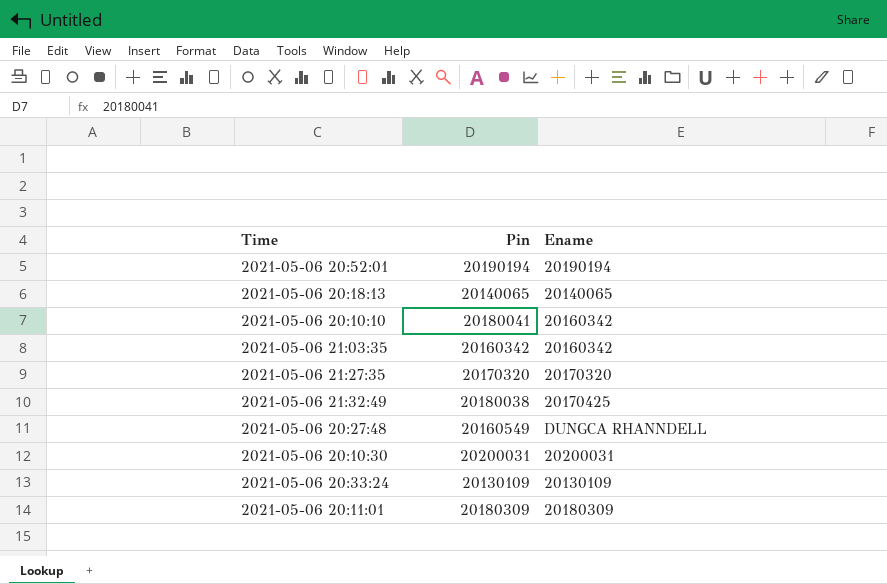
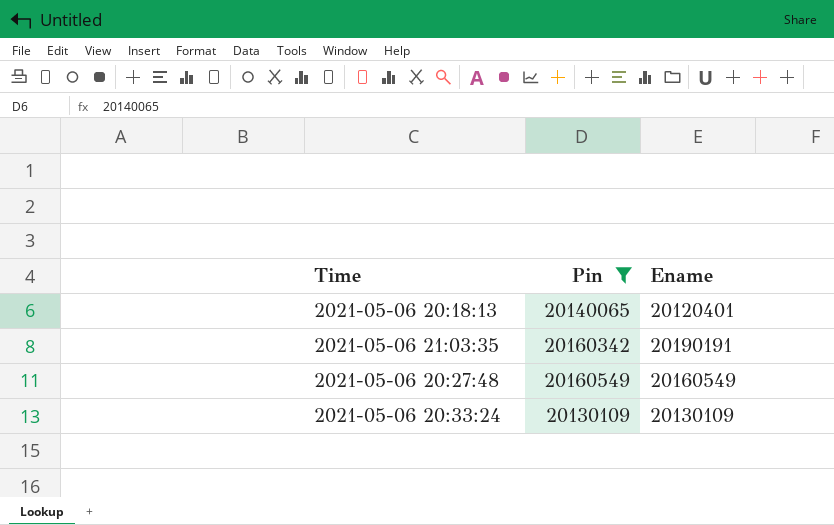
filter: none -> Pin <= 20160549
2021-05-06 20:18:13 | Ename: 20140065 -> 20120401
2021-05-06 21:03:35 | Ename: 20160342 -> 20190191
2021-05-06 20:27:48 | Ename: DUNGCA RHANNDELL -> 20160549

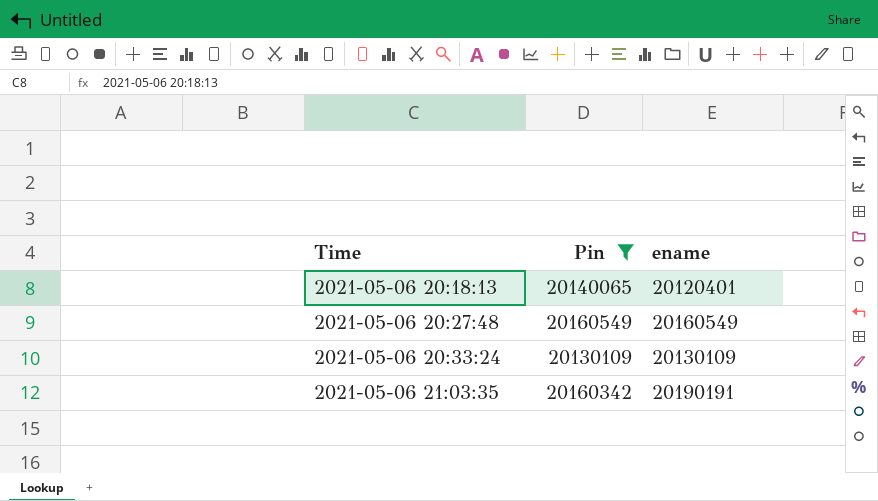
row order: none -> Time ascending
column name: Ename -> ename

